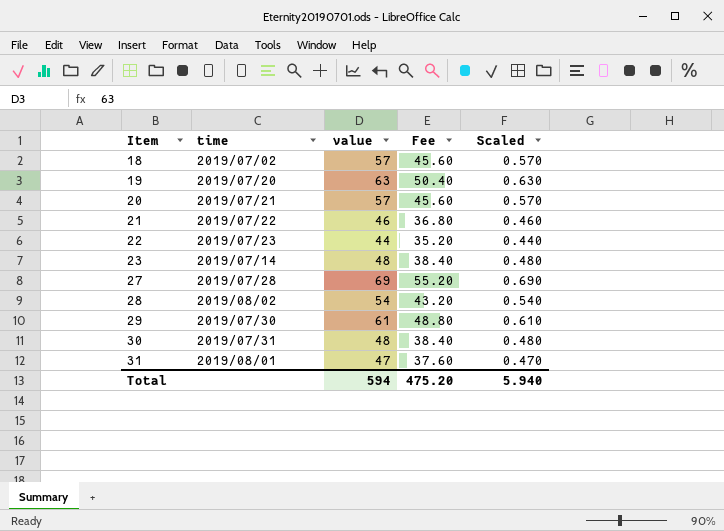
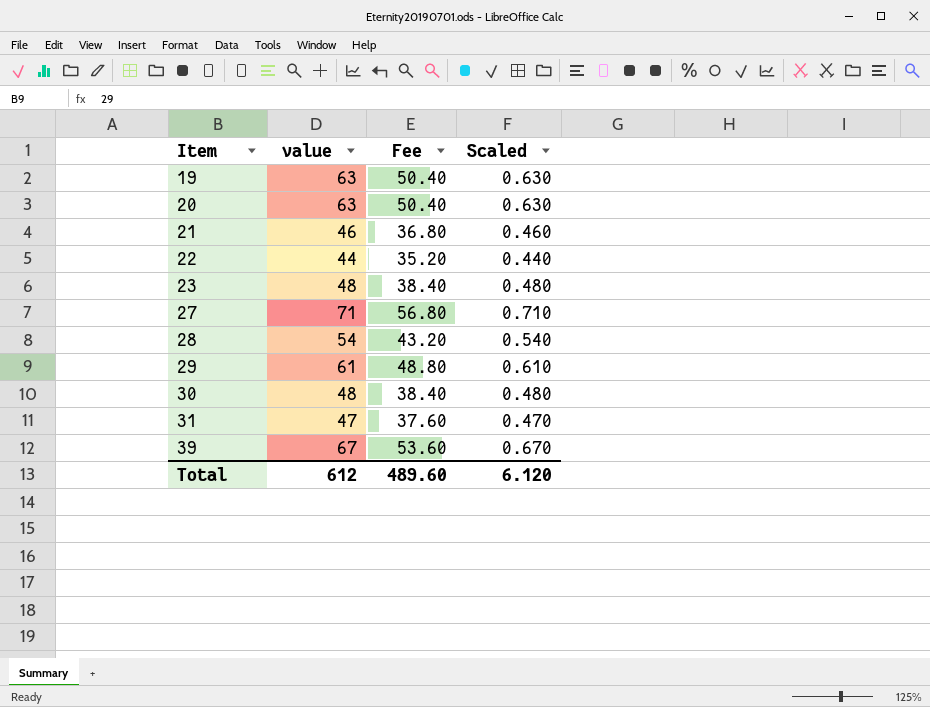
column time | position: 2 -> none
row 18: 2019/07/02 | 57 | 45.60 | 0.570 -> none
20 | value: 57 -> 63
20 | Fee: 45.60 -> 50.40
20 | Scaled: 0.570 -> 0.630
27 | value: 69 -> 71
27 | Fee: 55.20 -> 56.80
27 | Scaled: 0.690 -> 0.710
row 39: none -> 67 | 53.60 | 0.670
Total | value: 594 -> 612
Total | Fee: 475.20 -> 489.60
Total | Scaled: 5.940 -> 6.120

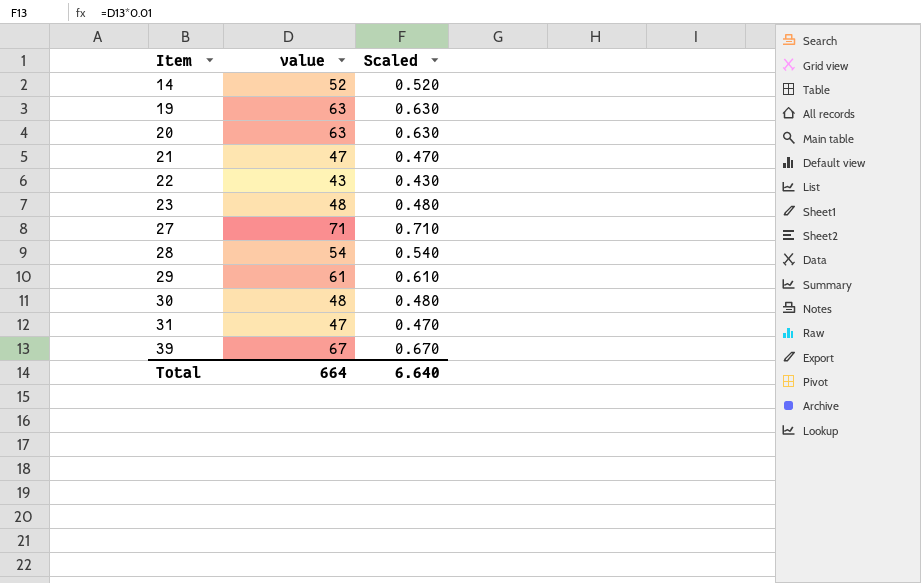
column Fee | formula: [value] * 0.8 -> none
row 14: none -> 52 | 0.520
21 | value: 46 -> 47
21 | Scaled: 0.460 -> 0.470
22 | value: 44 -> 43
22 | Scaled: 0.440 -> 0.430
Total | value: 612 -> 664
Total | Scaled: 6.120 -> 6.640

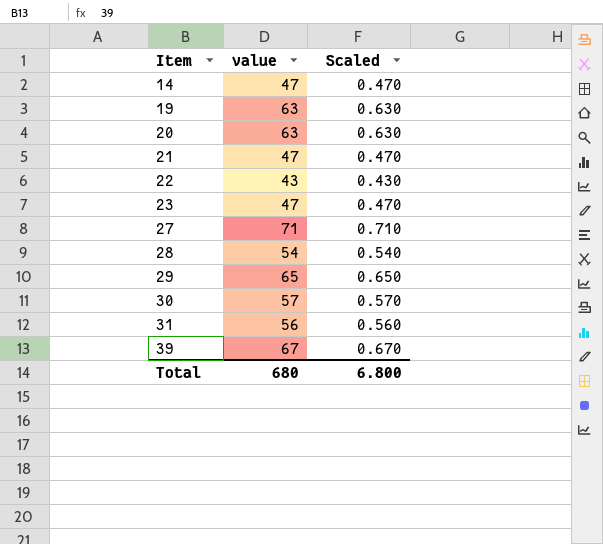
14 | value: 52 -> 47
14 | Scaled: 0.520 -> 0.470
23 | value: 48 -> 47
23 | Scaled: 0.480 -> 0.470
29 | value: 61 -> 65
29 | Scaled: 0.610 -> 0.650
30 | value: 48 -> 57
30 | Scaled: 0.480 -> 0.570
31 | value: 47 -> 56
31 | Scaled: 0.470 -> 0.560
Total | value: 664 -> 680
Total | Scaled: 6.640 -> 6.800

